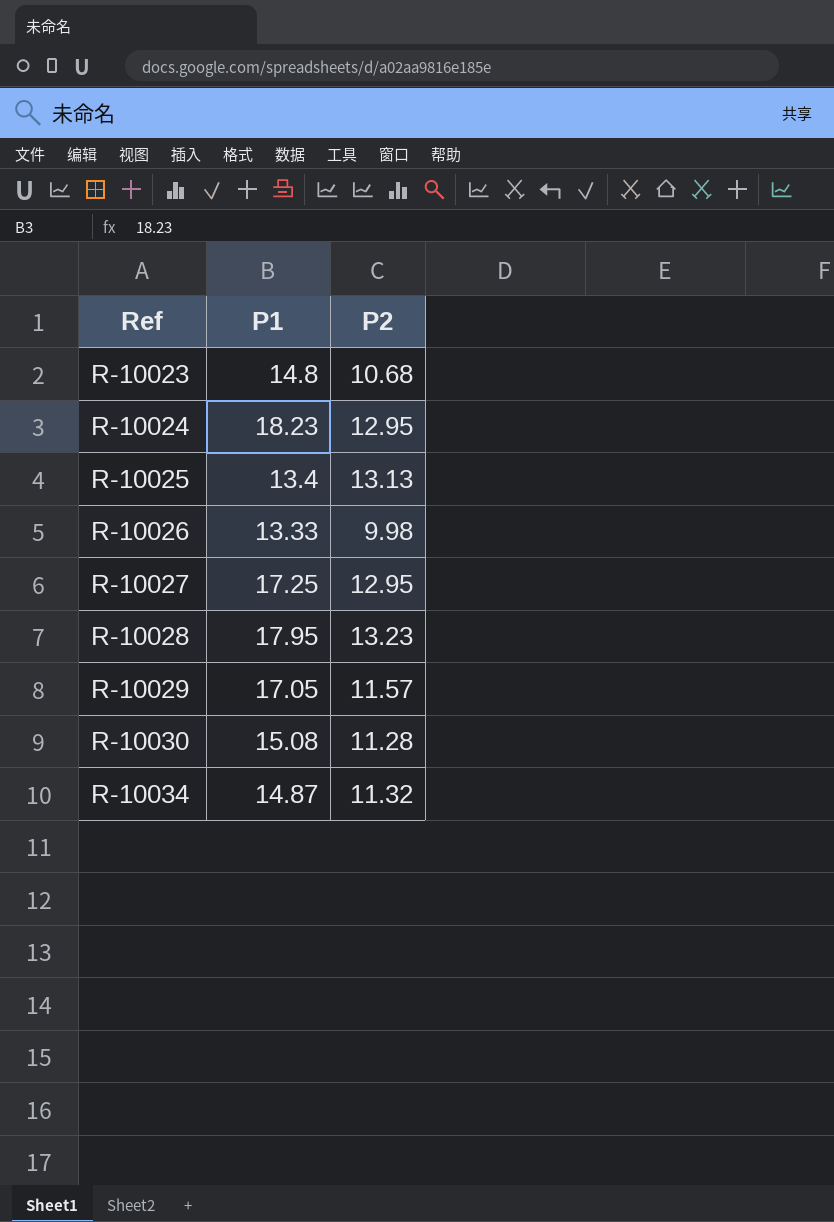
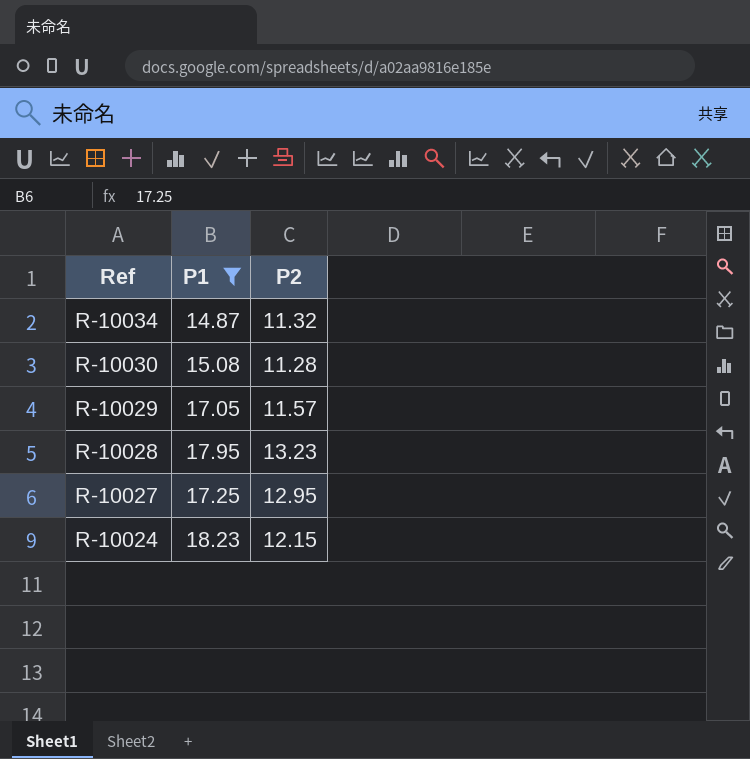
filter: none -> P1 >= 14.87
row order: Ref ascending -> Ref descending
R-10024 | P2: 12.95 -> 12.15

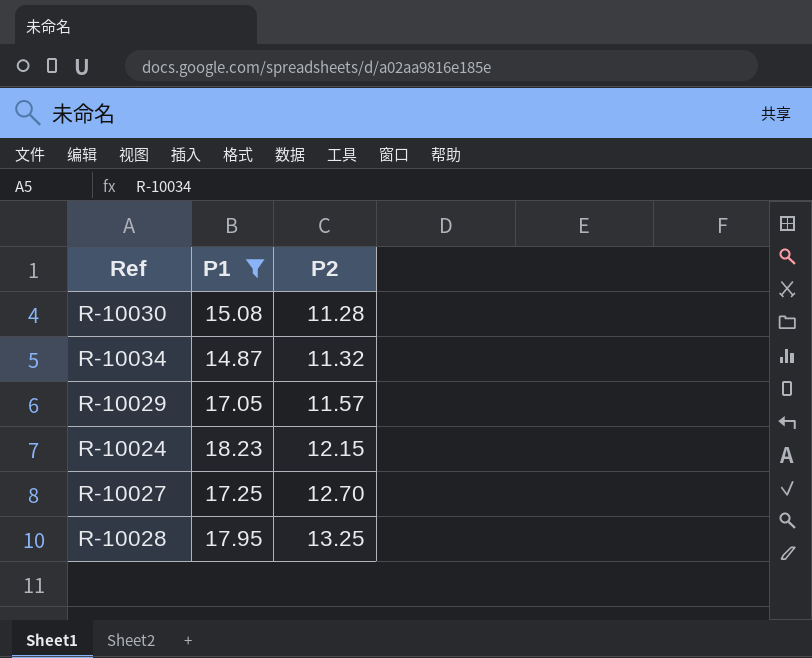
row order: Ref descending -> P2 ascending
R-10027 | P2: 12.95 -> 12.70
R-10028 | P2: 13.23 -> 13.25

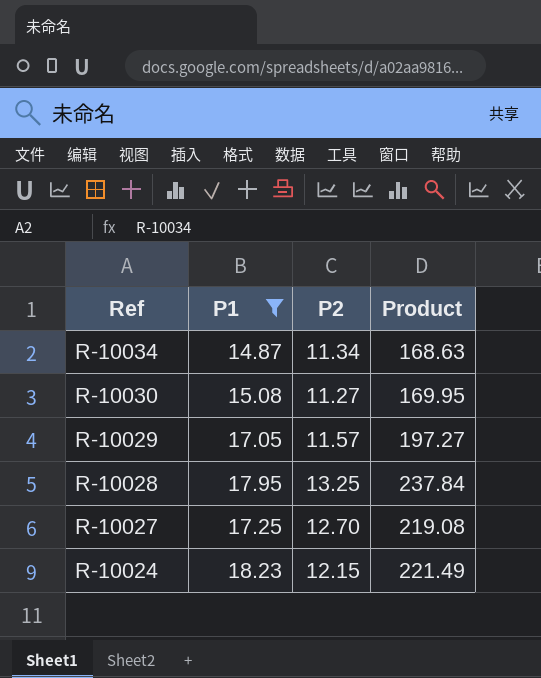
row order: P2 ascending -> Ref descending
column Product | formula: none -> [P1] * [P2]
R-10034 | P2: 11.32 -> 11.34
R-10030 | P2: 11.28 -> 11.27

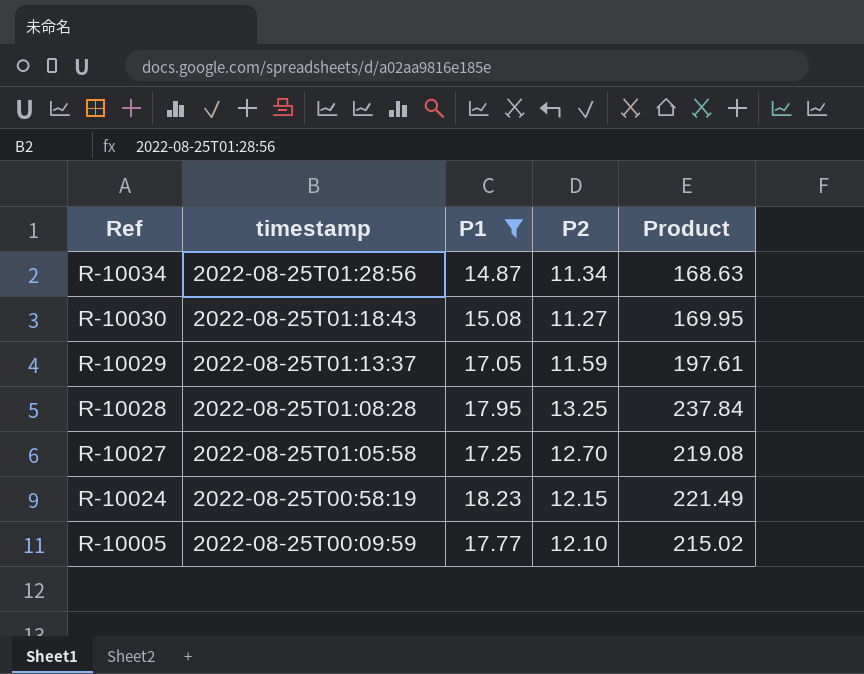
column timestamp | position: none -> 2
R-10029 | P2: 11.57 -> 11.59
R-10029 | Product: 197.27 -> 197.61
row R-10005: none -> 2022-08-25T00:09:59 | 17.77 | 12.10 | 215.02

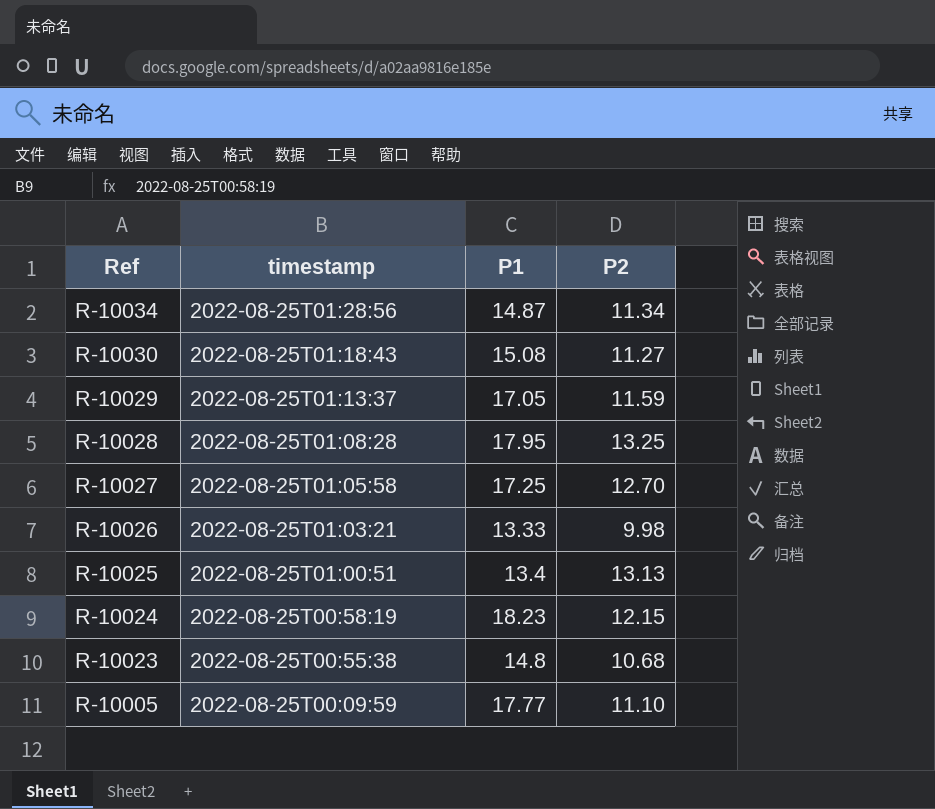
filter: P1 >= 14.87 -> none
column Product | formula: [P1] * [P2] -> none
R-10005 | P2: 12.10 -> 11.10

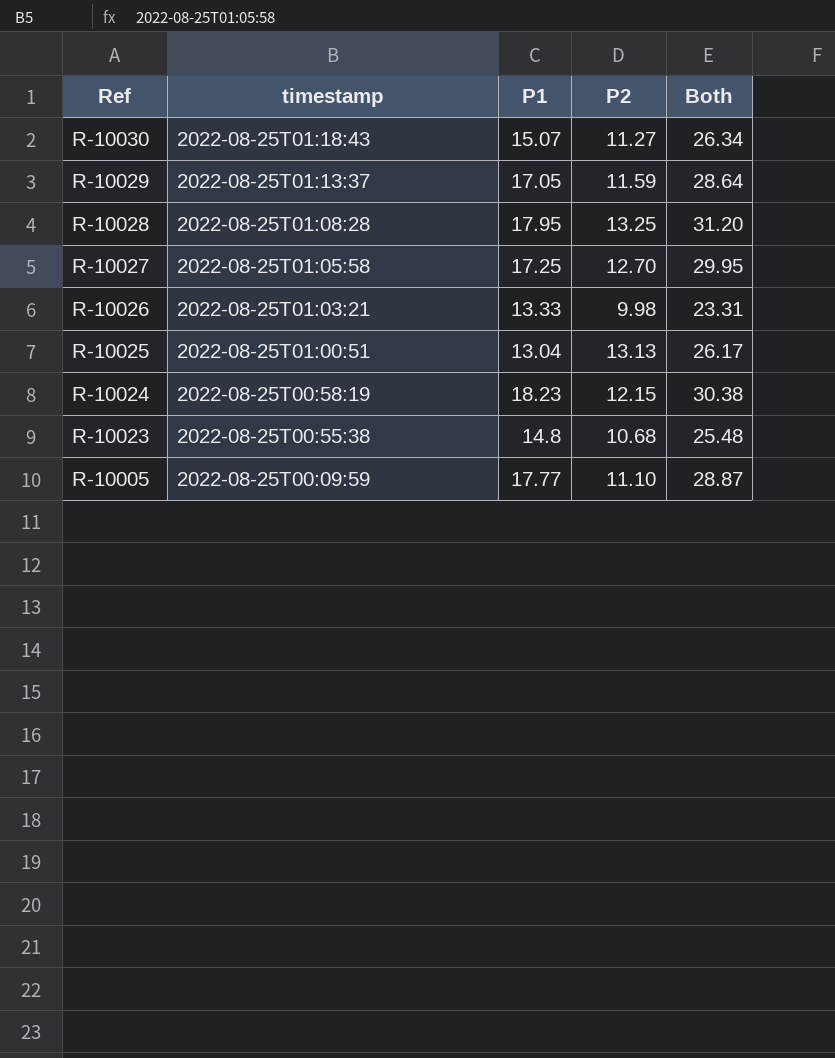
column Both | formula: none -> [P1] + [P2]
row R-10034: 2022-08-25T01:28:56 | 14.87 | 11.34 -> none
R-10030 | P1: 15.08 -> 15.07
R-10025 | P1: 13.4 -> 13.04

